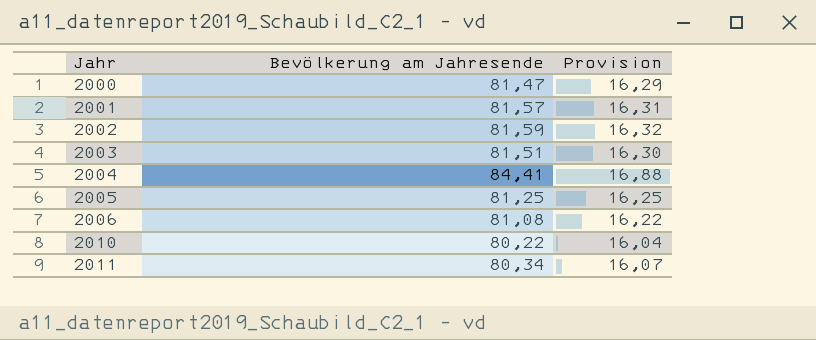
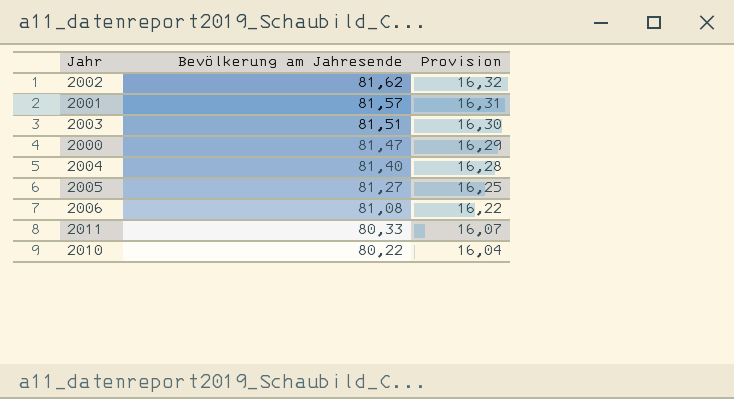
row order: Jahr ascending -> Bevölkerung am Jahresende descending
2002 | Bevölkerung am Jahresende: 81,59 -> 81,62
2004 | Bevölkerung am Jahresende: 84,41 -> 81,40
2004 | Provision: 16,88 -> 16,28
2005 | Bevölkerung am Jahresende: 81,25 -> 81,27
2011 | Bevölkerung am Jahresende: 80,34 -> 80,33

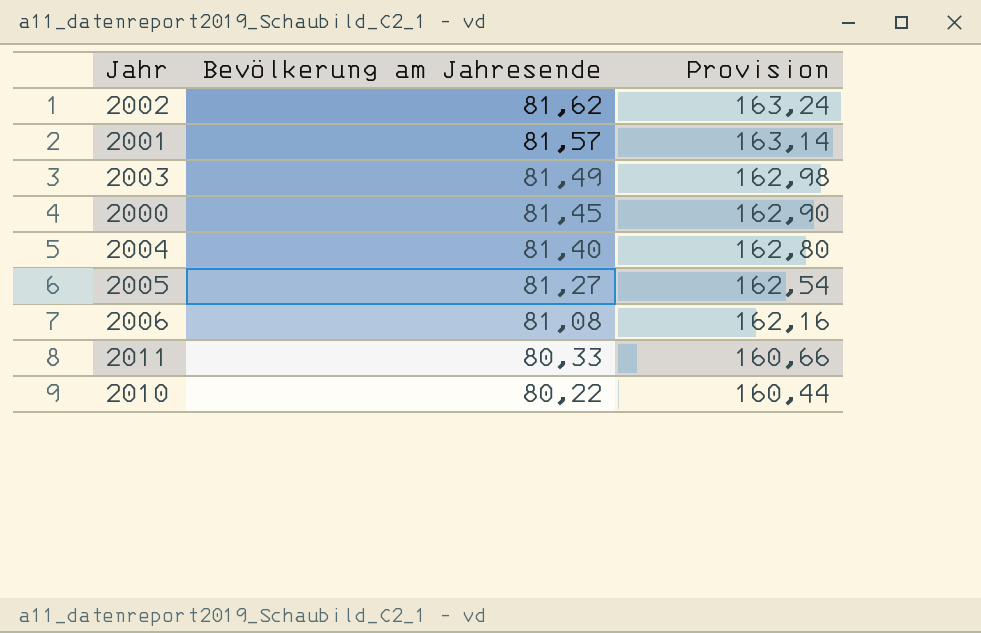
column Provision | formula: [Bevölkerung am Jahresende] * 0,2 -> [Bevölkerung am Jahresende] * 2
2003 | Bevölkerung am Jahresende: 81,51 -> 81,49
2000 | Bevölkerung am Jahresende: 81,47 -> 81,45

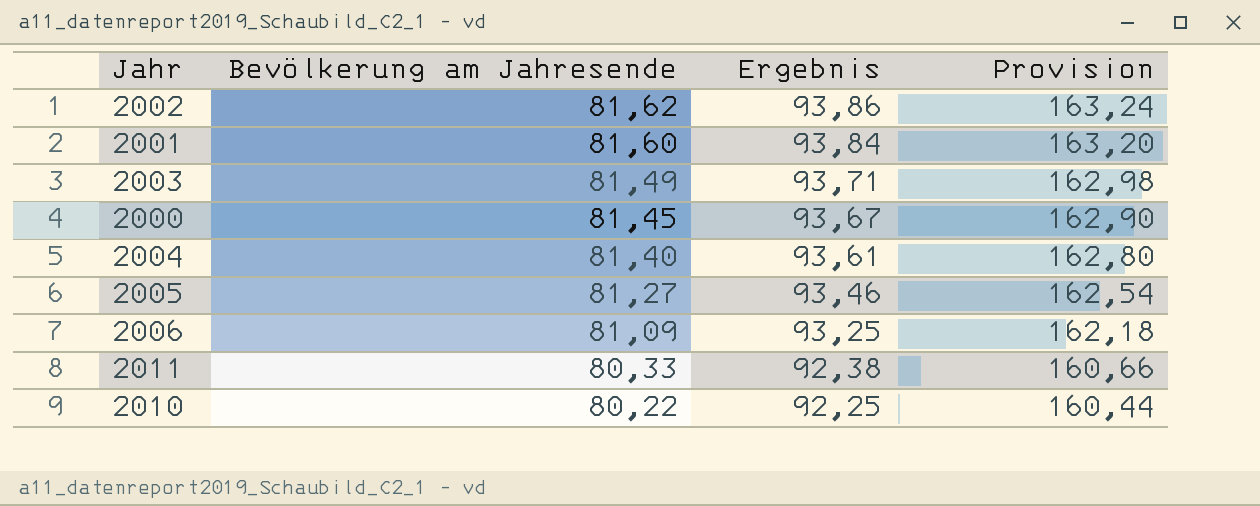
column Ergebnis | formula: none -> [Bevölkerung am Jahresende] * 1,15
2001 | Bevölkerung am Jahresende: 81,57 -> 81,60
2001 | Provision: 163,14 -> 163,20
2006 | Bevölkerung am Jahresende: 81,08 -> 81,09
2006 | Provision: 162,16 -> 162,18

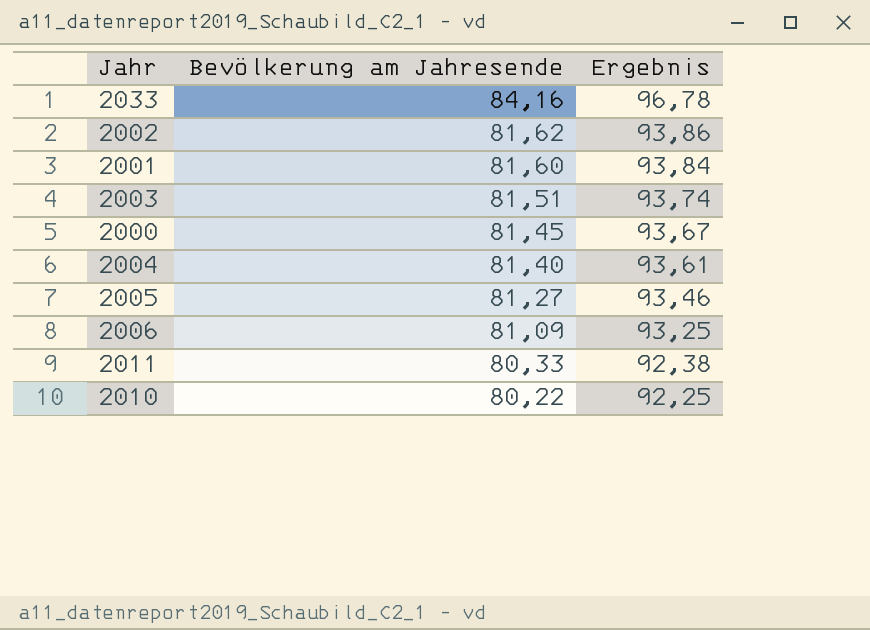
column Provision | formula: [Bevölkerung am Jahresende] * 2 -> none
row 2033: none -> 84,16 | 96,78
2003 | Bevölkerung am Jahresende: 81,49 -> 81,51
2003 | Ergebnis: 93,71 -> 93,74

